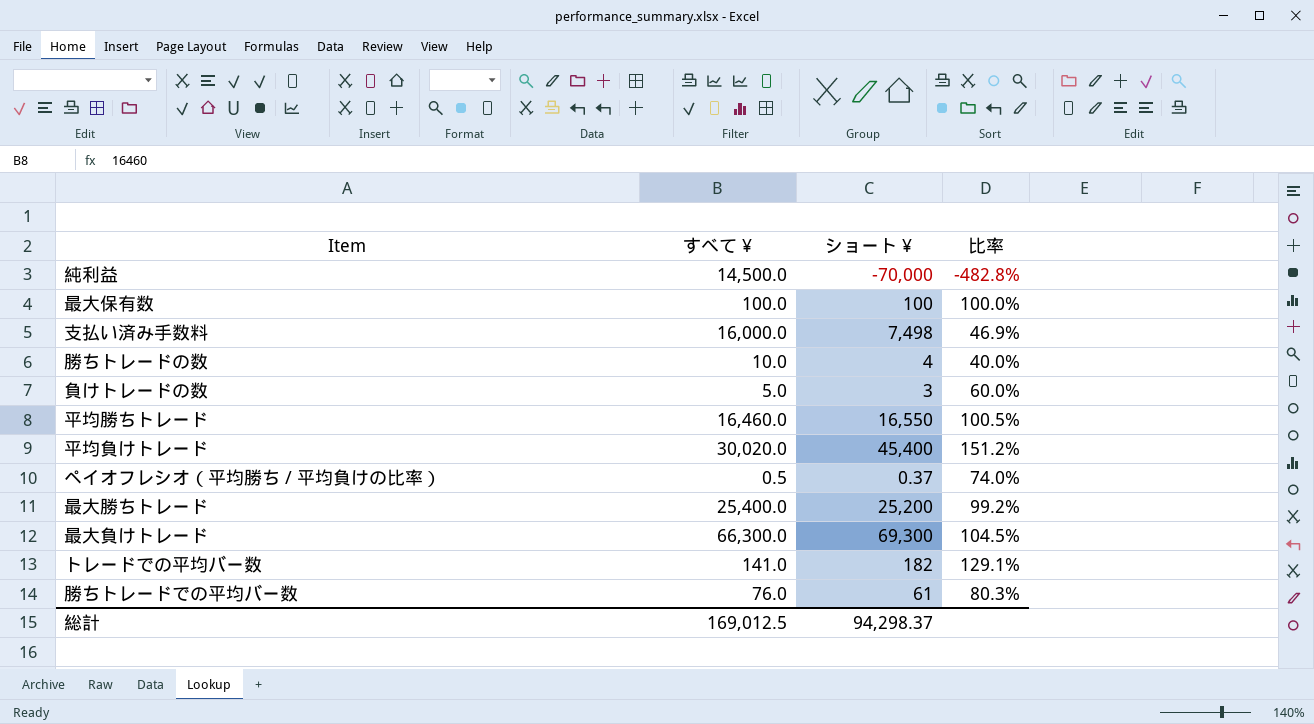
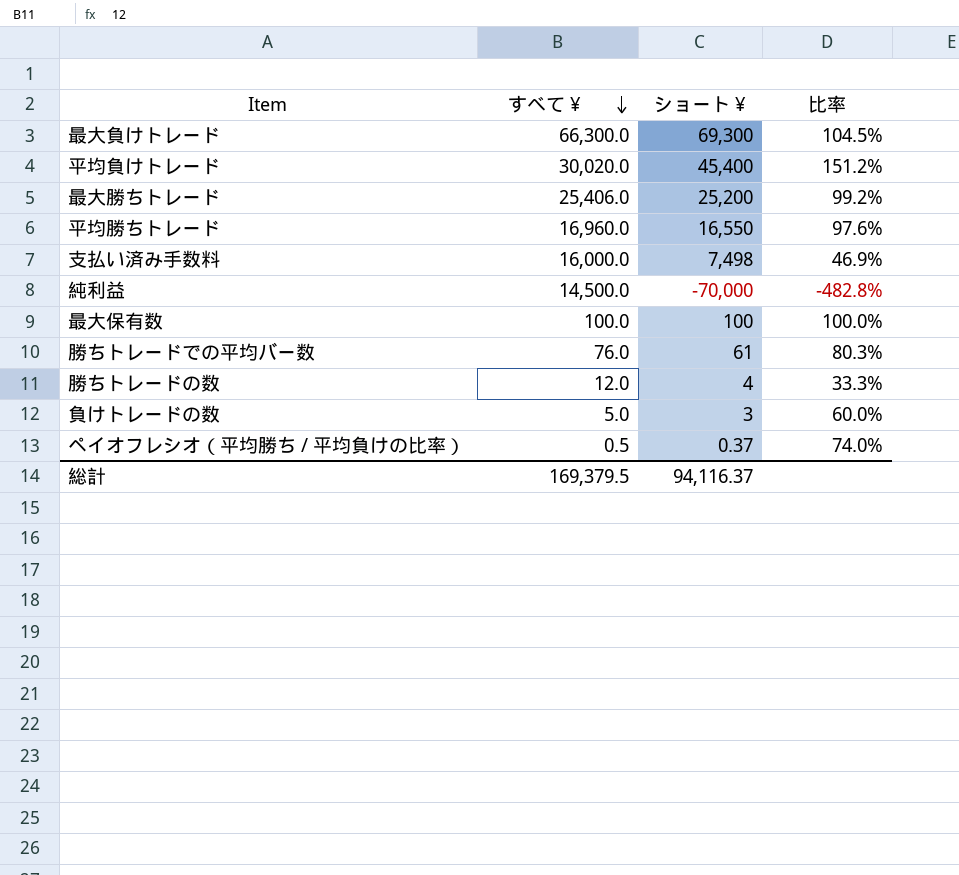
row order: none -> すべて ¥ descending
row トレードでの平均バー数: 141.0 | 182 | 129.1% -> none
最大勝ちトレード | すべて ¥: 25,400.0 -> 25,406.0
平均勝ちトレード | すべて ¥: 16,460.0 -> 16,960.0
平均勝ちトレード | 比率: 100.5% -> 97.6%
勝ちトレードの数 | すべて ¥: 10.0 -> 12.0
勝ちトレードの数 | 比率: 40.0% -> 33.3%
総計 | すべて ¥: 169,012.5 -> 169,379.5
総計 | ショート ¥: 94,298.37 -> 94,116.37

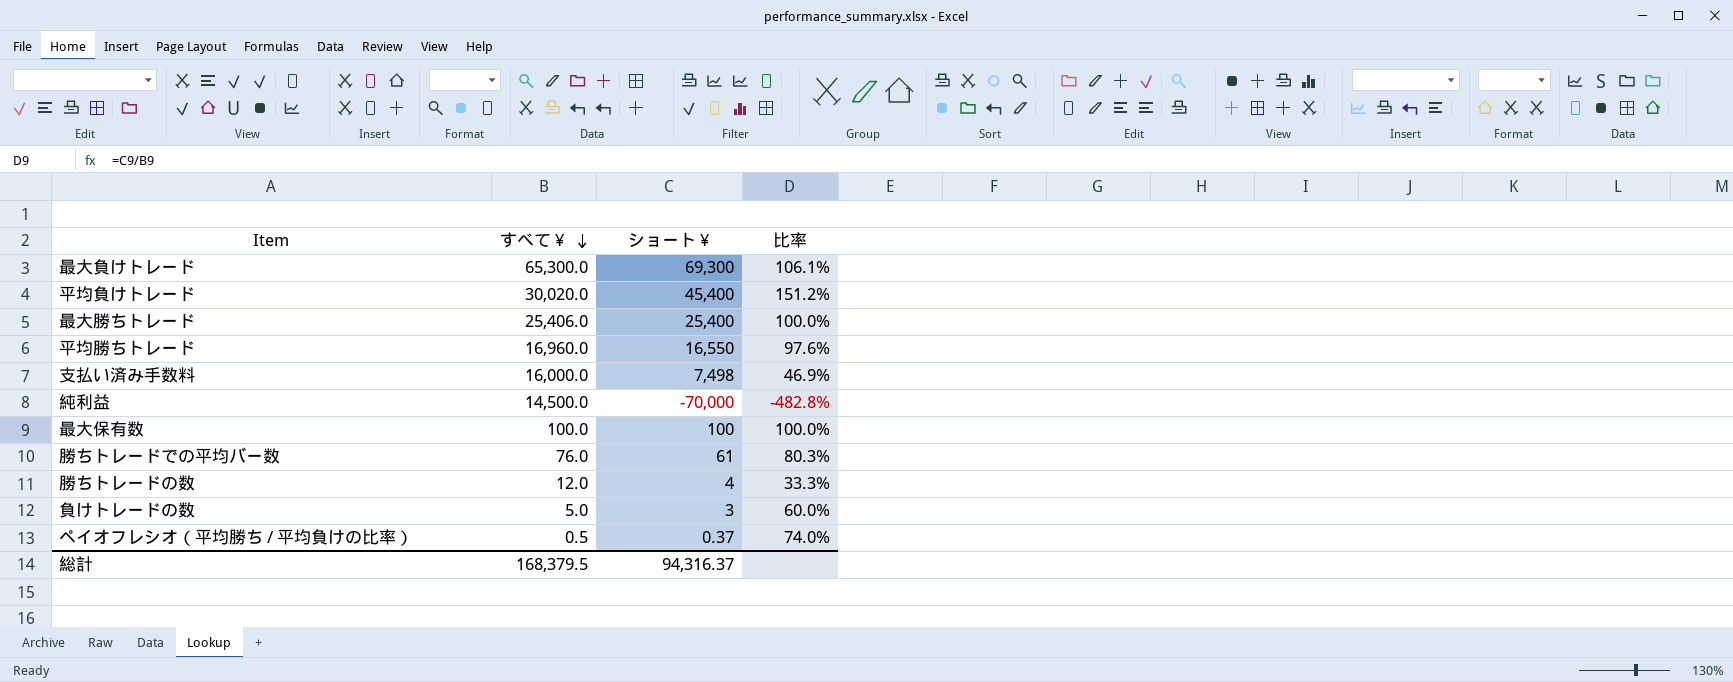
最大負けトレード | すべて ¥: 66,300.0 -> 65,300.0
最大負けトレード | 比率: 104.5% -> 106.1%
最大勝ちトレード | ショート ¥: 25,200 -> 25,400
最大勝ちトレード | 比率: 99.2% -> 100.0%
総計 | すべて ¥: 169,379.5 -> 168,379.5
総計 | ショート ¥: 94,116.37 -> 94,316.37

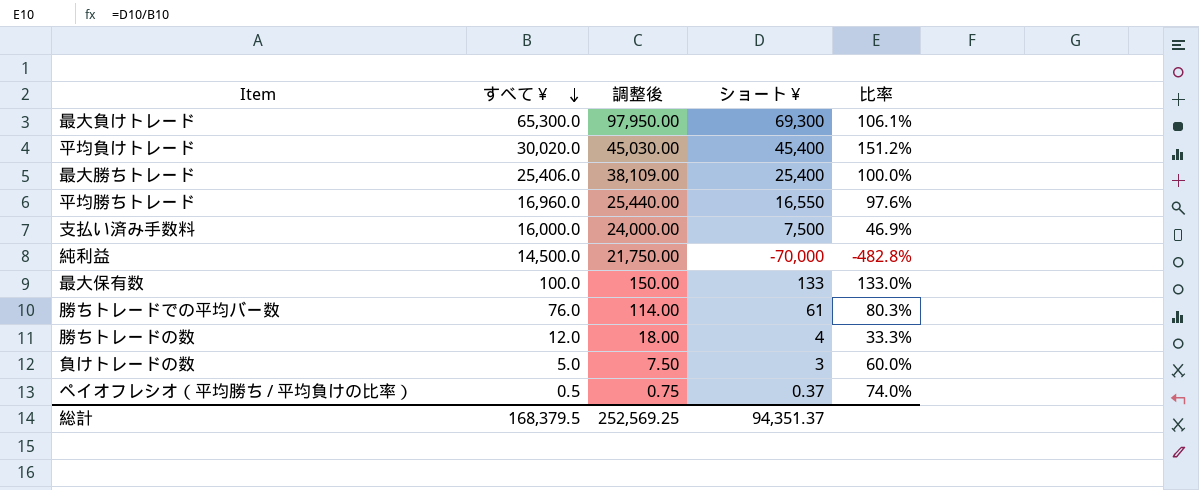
column 調整後 | formula: none -> [すべて ¥] * 1.5
支払い済み手数料 | ショート ¥: 7,498 -> 7,500
最大保有数 | ショート ¥: 100 -> 133
最大保有数 | 比率: 100.0% -> 133.0%
総計 | ショート ¥: 94,316.37 -> 94,351.37

